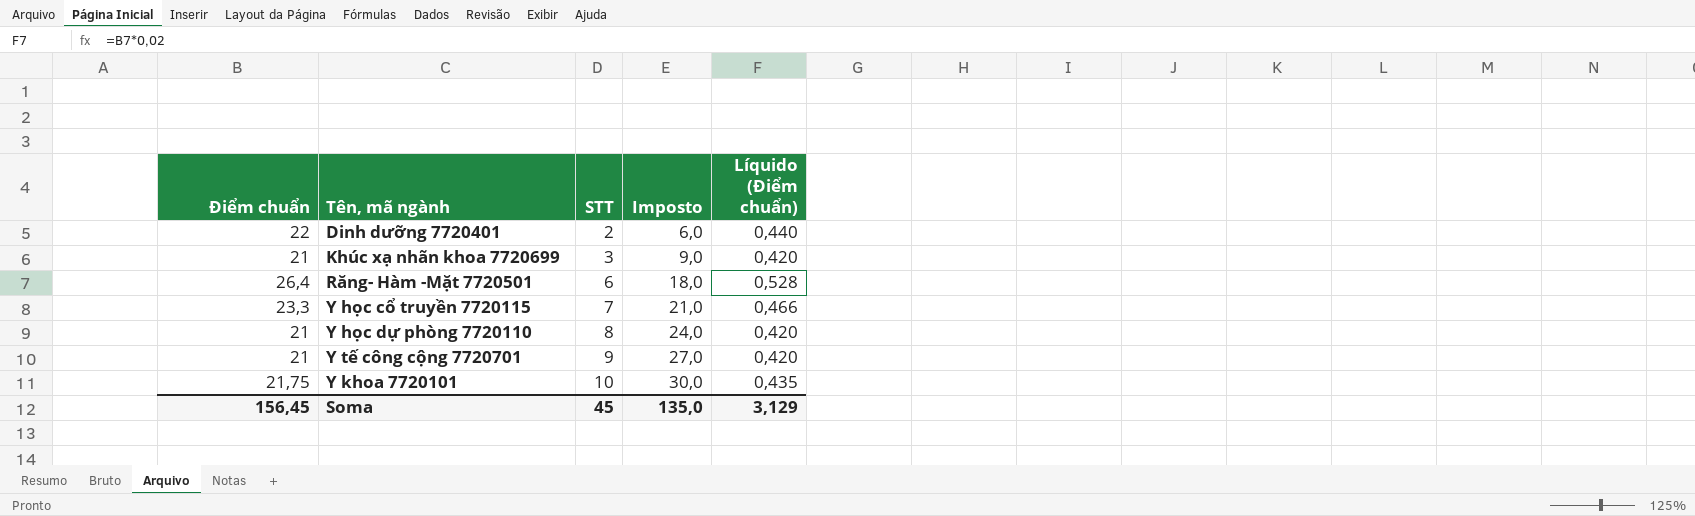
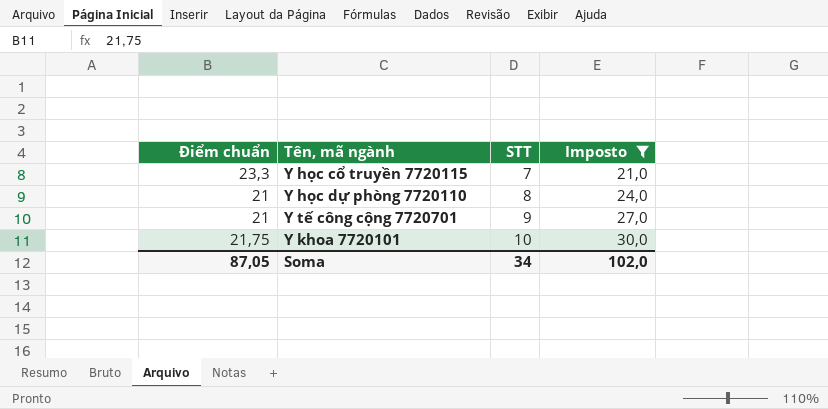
filter: none -> Imposto >= 21,0
column Líquido (Điểm chuẩn) | formula: [Điểm chuẩn] * 0,02 -> none
Soma | Điểm chuẩn: 156,45 -> 87,05
Soma | STT: 45 -> 34
Soma | Imposto: 135,0 -> 102,0

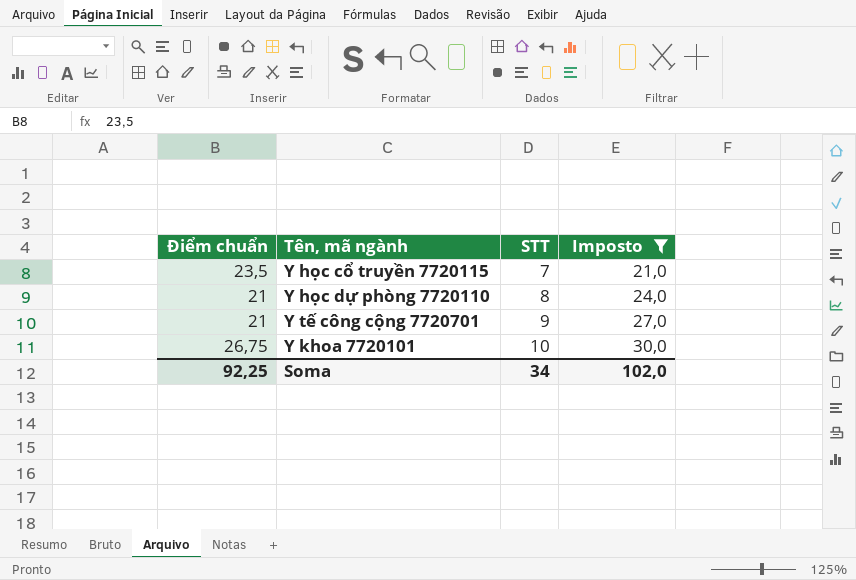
Y học cổ truyền 7720115 | Điểm chuẩn: 23,3 -> 23,5
Y khoa 7720101 | Điểm chuẩn: 21,75 -> 26,75
Soma | Điểm chuẩn: 87,05 -> 92,25

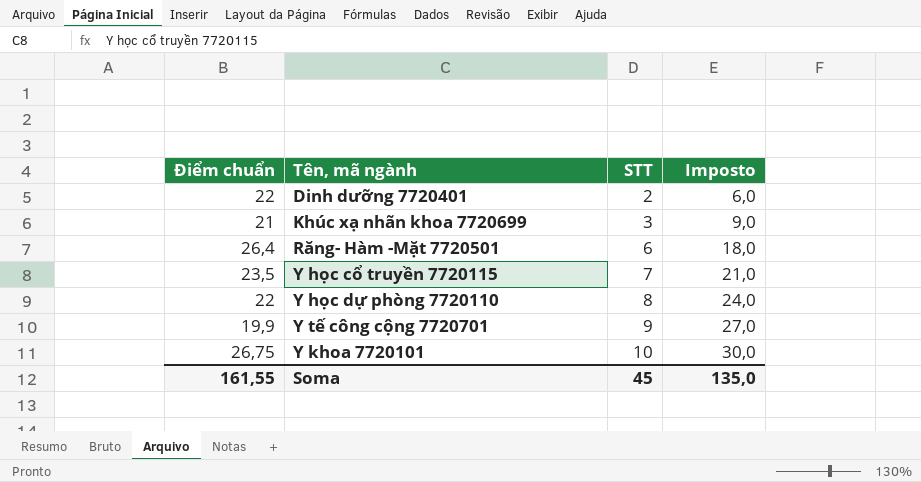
filter: Imposto >= 21,0 -> none
Y học dự phòng 7720110 | Điểm chuẩn: 21 -> 22
Y tế công cộng 7720701 | Điểm chuẩn: 21 -> 19,9
Soma | Điểm chuẩn: 92,25 -> 161,55
Soma | STT: 34 -> 45
Soma | Imposto: 102,0 -> 135,0

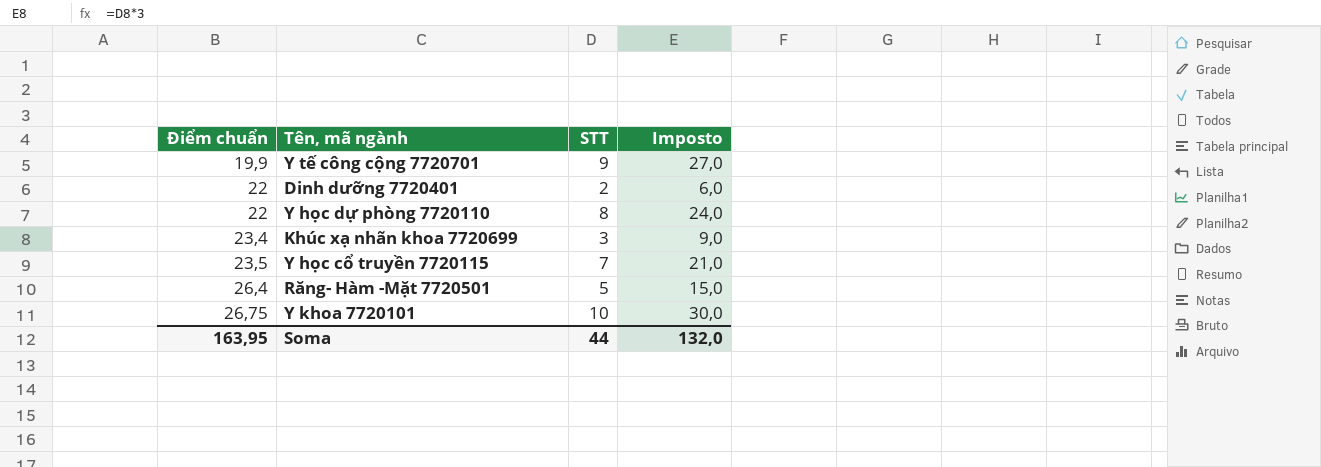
row order: STT ascending -> Điểm chuẩn ascending
Khúc xạ nhãn khoa 7720699 | Điểm chuẩn: 21 -> 23,4
Răng- Hàm -Mặt 7720501 | STT: 6 -> 5
Răng- Hàm -Mặt 7720501 | Imposto: 18,0 -> 15,0
Soma | Điểm chuẩn: 161,55 -> 163,95
Soma | STT: 45 -> 44
Soma | Imposto: 135,0 -> 132,0

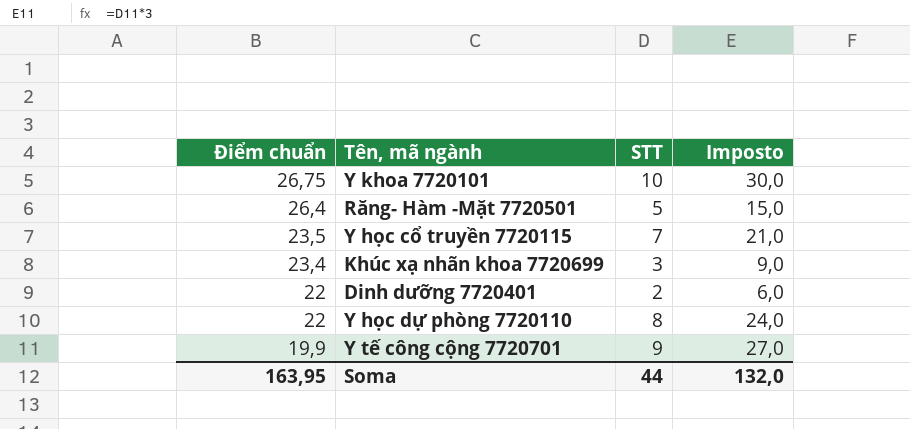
row order: Điểm chuẩn ascending -> Điểm chuẩn descending

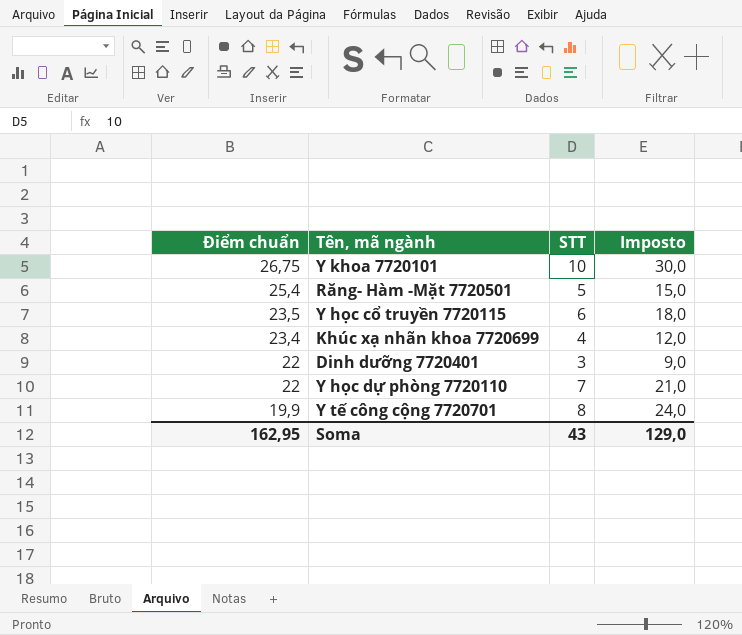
Răng- Hàm -Mặt 7720501 | Điểm chuẩn: 26,4 -> 25,4
Y học cổ truyền 7720115 | STT: 7 -> 6
Y học cổ truyền 7720115 | Imposto: 21,0 -> 18,0
Khúc xạ nhãn khoa 7720699 | STT: 3 -> 4
Khúc xạ nhãn khoa 7720699 | Imposto: 9,0 -> 12,0
Dinh dưỡng 7720401 | STT: 2 -> 3
Dinh dưỡng 7720401 | Imposto: 6,0 -> 9,0
Y học dự phòng 7720110 | STT: 8 -> 7
Y học dự phòng 7720110 | Imposto: 24,0 -> 21,0
Y tế công cộng 7720701 | STT: 9 -> 8
Y tế công cộng 7720701 | Imposto: 27,0 -> 24,0
Soma | Điểm chuẩn: 163,95 -> 162,95
Soma | STT: 44 -> 43
Soma | Imposto: 132,0 -> 129,0

